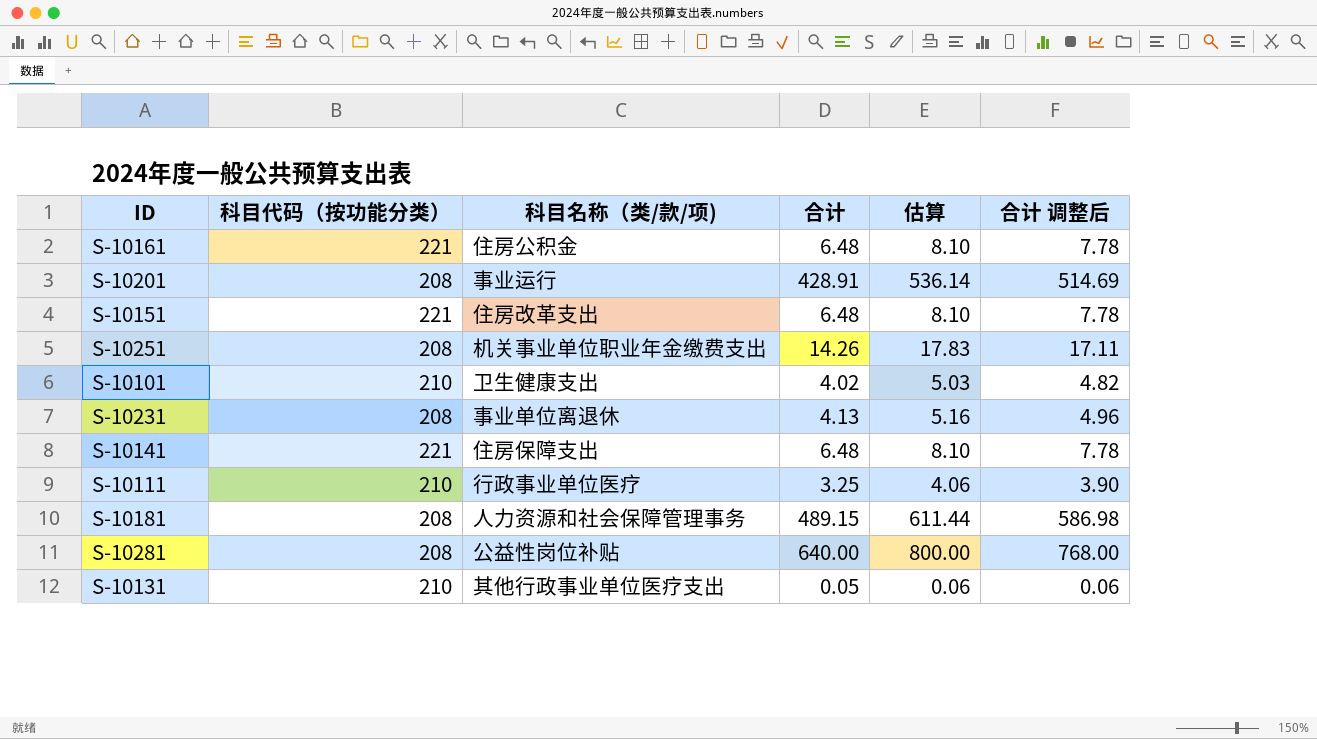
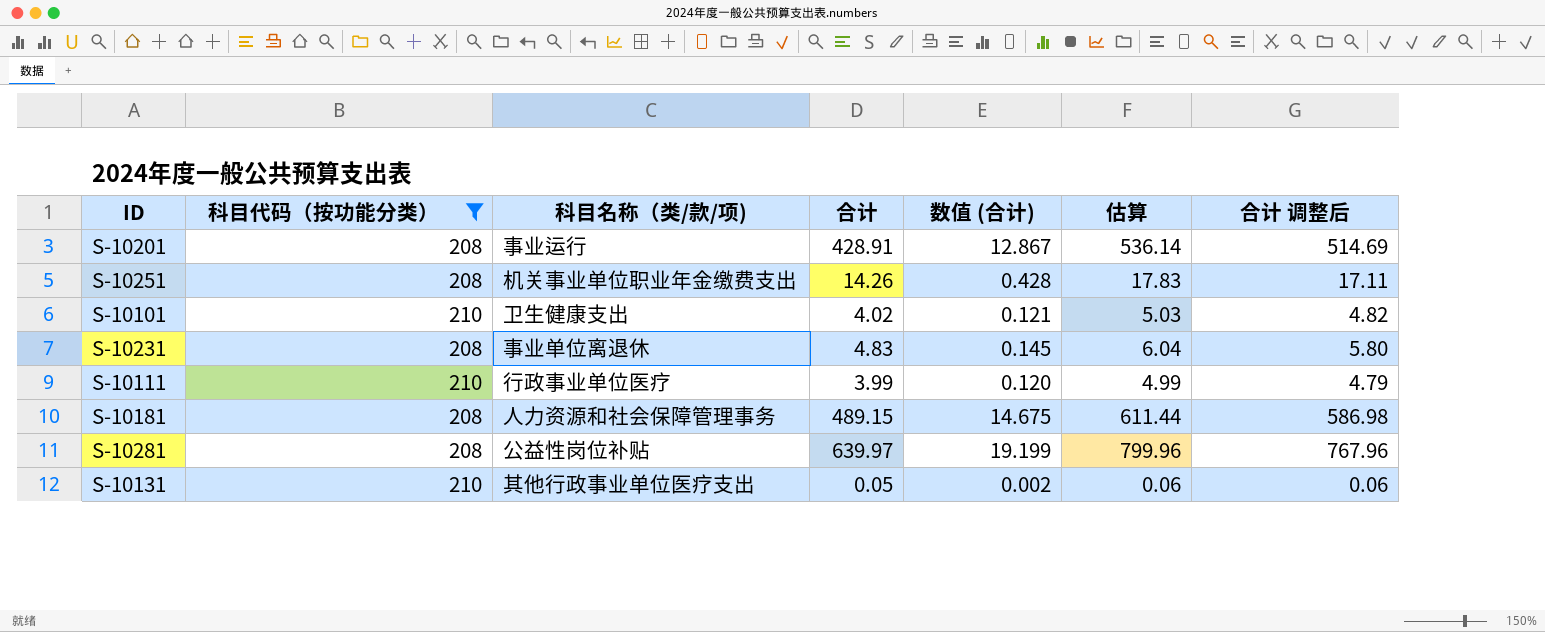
filter: none -> 科目代码（按功能分类） != 221
column 数值 (合计) | formula: none -> [合计] * 0.03
S-10231 | 合计: 4.13 -> 4.83
S-10231 | 估算: 5.16 -> 6.04
S-10231 | 合计 调整后: 4.96 -> 5.80
S-10111 | 合计: 3.25 -> 3.99
S-10111 | 估算: 4.06 -> 4.99
S-10111 | 合计 调整后: 3.90 -> 4.79
S-10281 | 合计: 640.00 -> 639.97
S-10281 | 估算: 800.00 -> 799.96
S-10281 | 合计 调整后: 768.00 -> 767.96

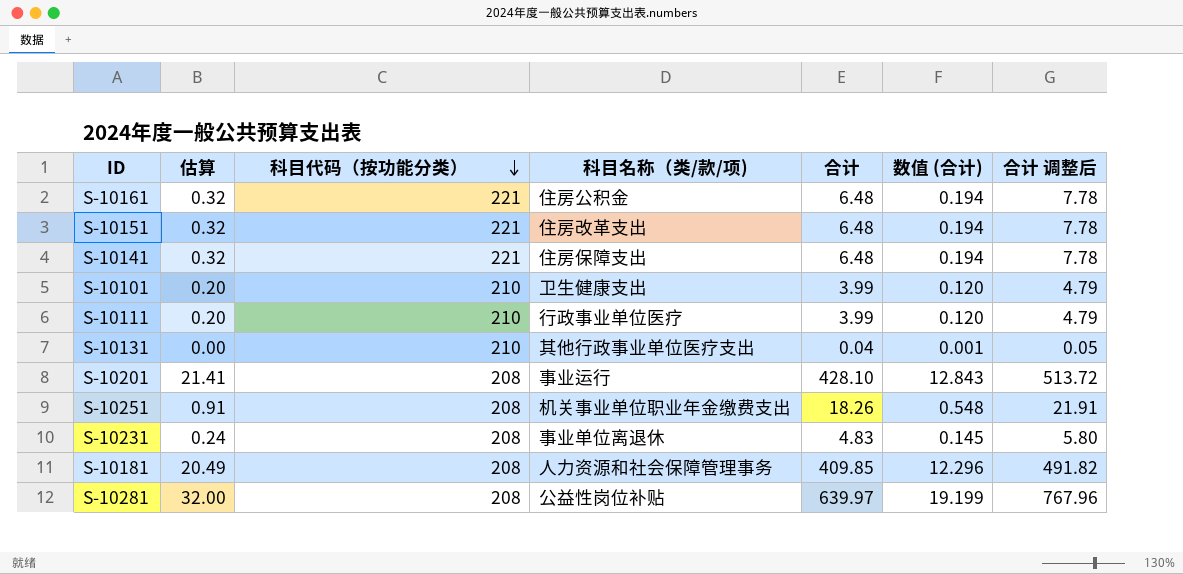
filter: 科目代码（按功能分类） != 221 -> none
row order: none -> 科目代码（按功能分类） descending
column 估算 | formula: [合计] * 1.25 -> [合计] * 0.05
column 估算 | position: 6 -> 2
S-10101 | 合计: 4.02 -> 3.99
S-10101 | 数值 (合计): 0.121 -> 0.120
S-10101 | 合计 调整后: 4.82 -> 4.79
S-10131 | 合计: 0.05 -> 0.04
S-10131 | 数值 (合计): 0.002 -> 0.001
S-10131 | 合计 调整后: 0.06 -> 0.05
S-10201 | 合计: 428.91 -> 428.10
S-10201 | 数值 (合计): 12.867 -> 12.843
S-10201 | 合计 调整后: 514.69 -> 513.72
S-10251 | 合计: 14.26 -> 18.26
S-10251 | 数值 (合计): 0.428 -> 0.548
S-10251 | 合计 调整后: 17.11 -> 21.91
S-10181 | 合计: 489.15 -> 409.85
S-10181 | 数值 (合计): 14.675 -> 12.296
S-10181 | 合计 调整后: 586.98 -> 491.82

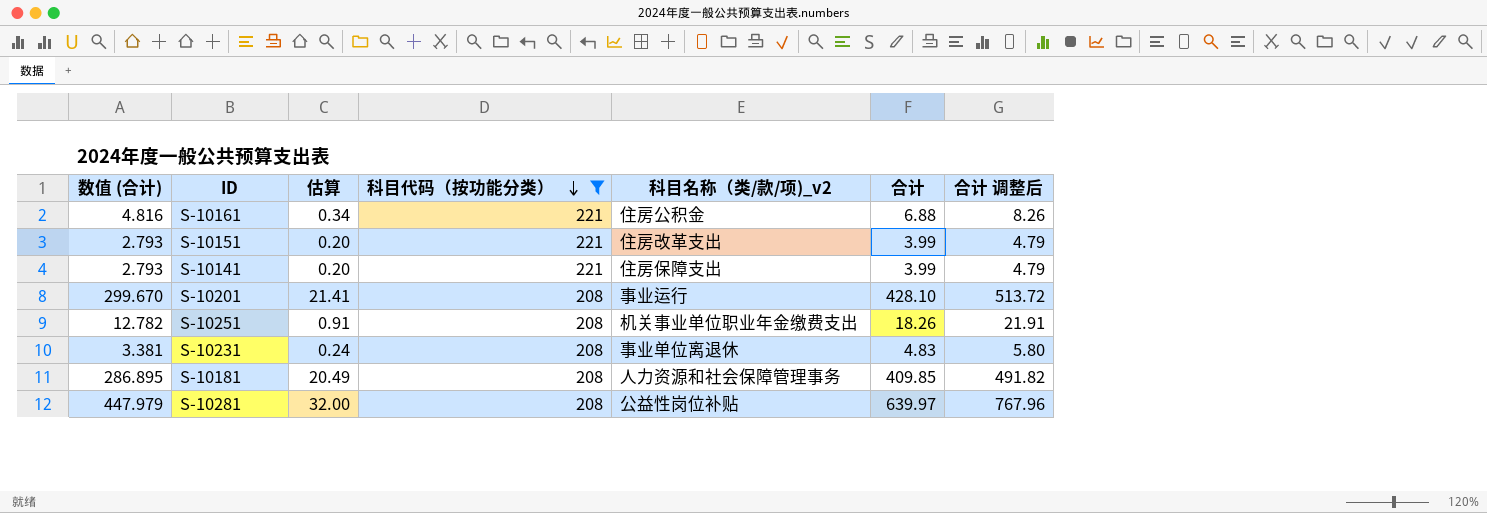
filter: none -> 科目代码（按功能分类） != 210
column 数值 (合计) | formula: [合计] * 0.03 -> [合计] * 0.7
column 数值 (合计) | position: 6 -> 1
column name: 科目名称（类/款/项) -> 科目名称（类/款/项)_v2
S-10161 | 估算: 0.32 -> 0.34
S-10161 | 合计: 6.48 -> 6.88
S-10161 | 合计 调整后: 7.78 -> 8.26
S-10151 | 估算: 0.32 -> 0.20
S-10151 | 合计: 6.48 -> 3.99
S-10151 | 合计 调整后: 7.78 -> 4.79
S-10141 | 估算: 0.32 -> 0.20
S-10141 | 合计: 6.48 -> 3.99
S-10141 | 合计 调整后: 7.78 -> 4.79

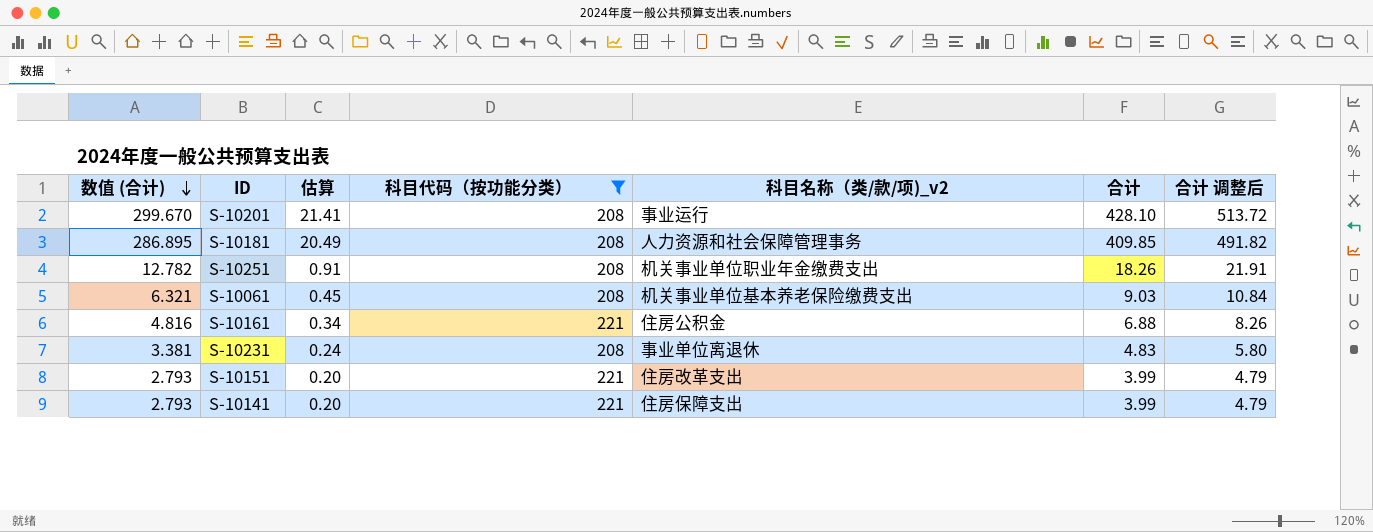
row order: 科目代码（按功能分类） descending -> 数值 (合计) descending
row S-10281: 447.979 | 32.00 | 208 | 公益性岗位补贴 | 639.97 | 767.96 -> none
row S-10061: none -> 6.321 | 0.45 | 208 | 机关事业单位基本养老保险缴费支出 | 9.03 | 10.84

